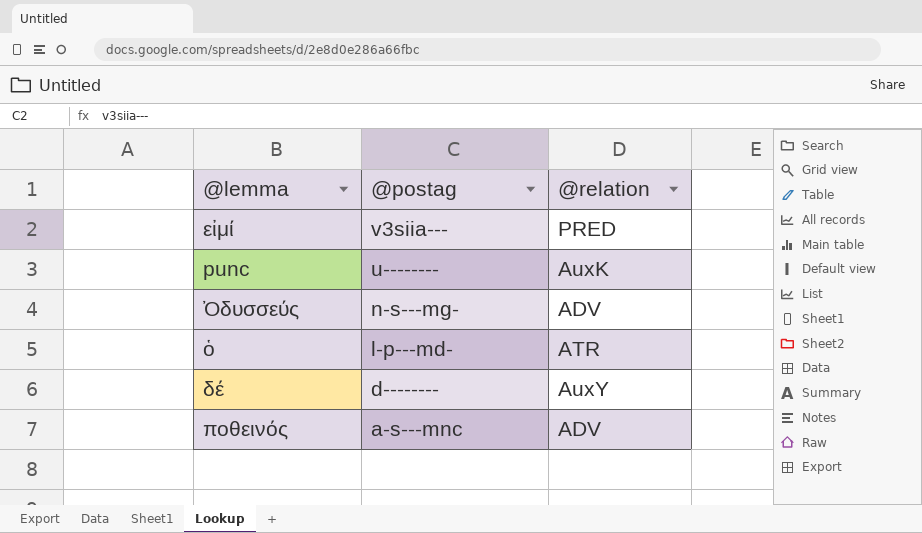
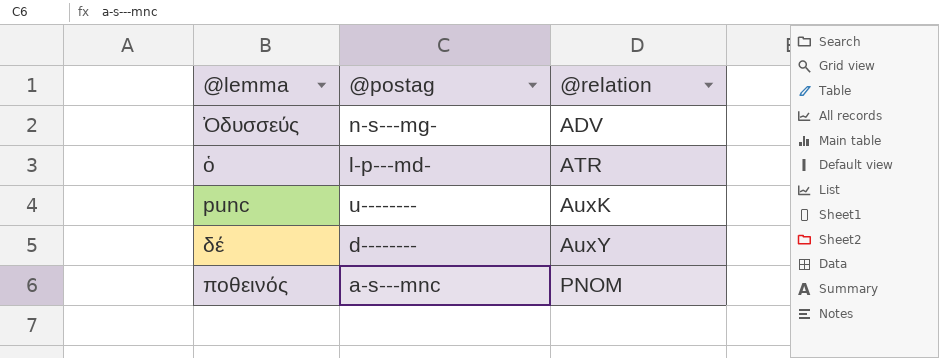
row order: @postag descending -> @relation ascending
row εἰμί: v3siia--- | PRED -> none
ποθεινός | @relation: ADV -> PNOM

